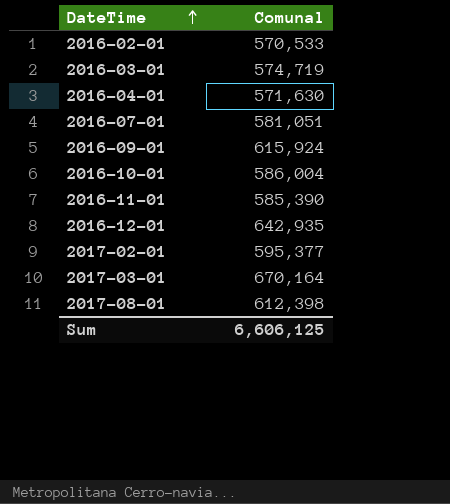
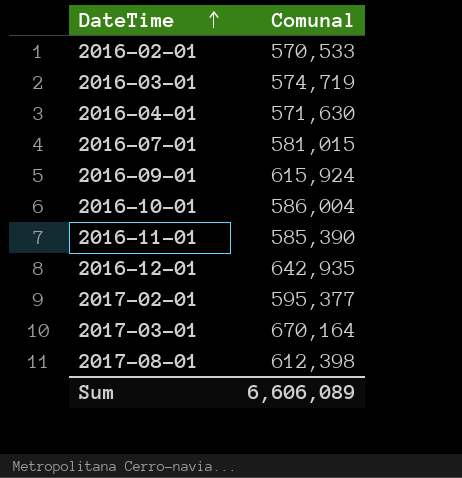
2016-07-01 | Comunal: 581,051 -> 581,015
Sum | Comunal: 6,606,125 -> 6,606,089

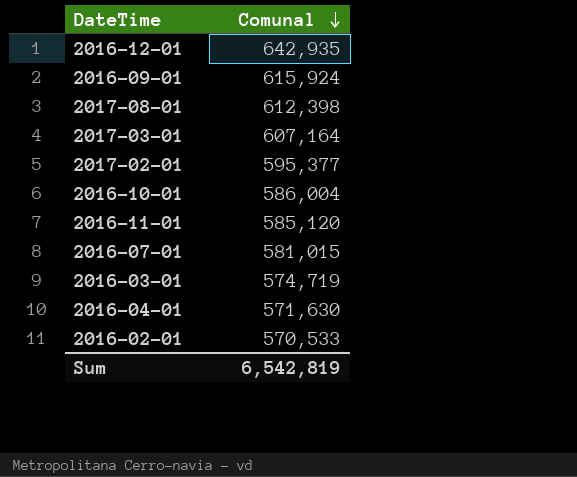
row order: DateTime ascending -> Comunal descending
2017-03-01 | Comunal: 670,164 -> 607,164
2016-11-01 | Comunal: 585,390 -> 585,120
Sum | Comunal: 6,606,089 -> 6,542,819

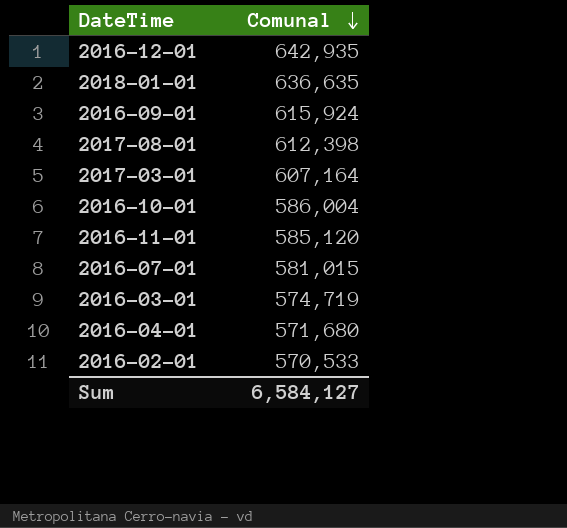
row 2017-02-01: 595,377 -> none
row 2018-01-01: none -> 636,635
2016-04-01 | Comunal: 571,630 -> 571,680
Sum | Comunal: 6,542,819 -> 6,584,127

